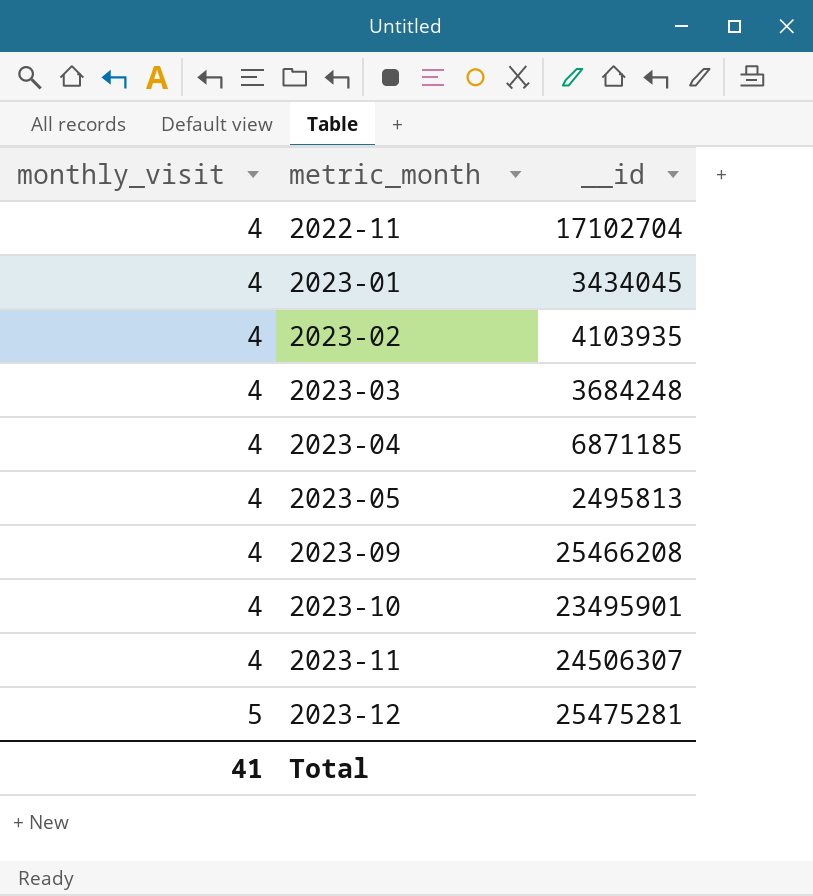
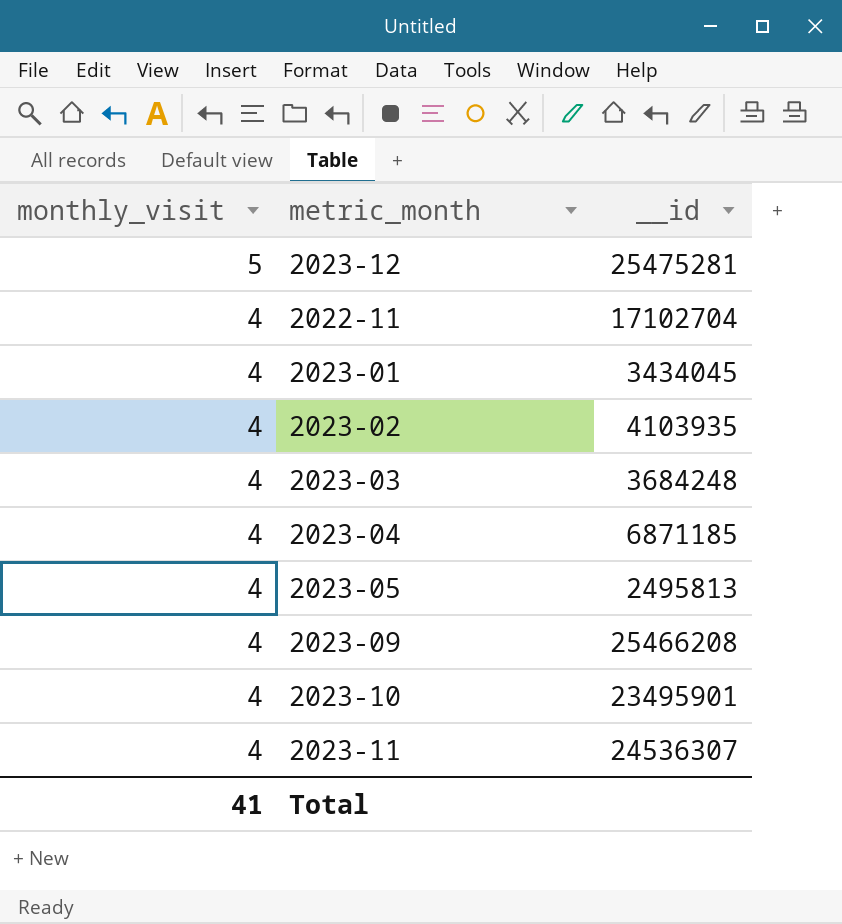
row order: monthly_visit ascending -> monthly_visit descending
2023-11 | __id: 24506307 -> 24536307

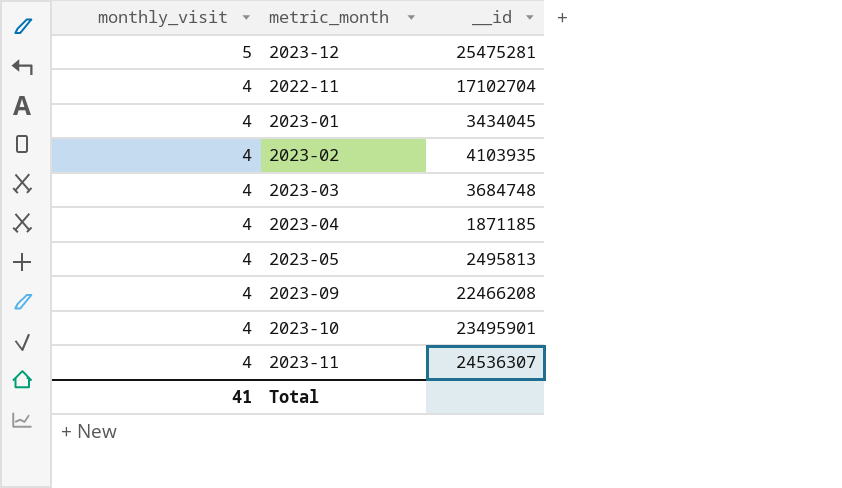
2023-03 | __id: 3684248 -> 3684748
2023-04 | __id: 6871185 -> 1871185
2023-09 | __id: 25466208 -> 22466208

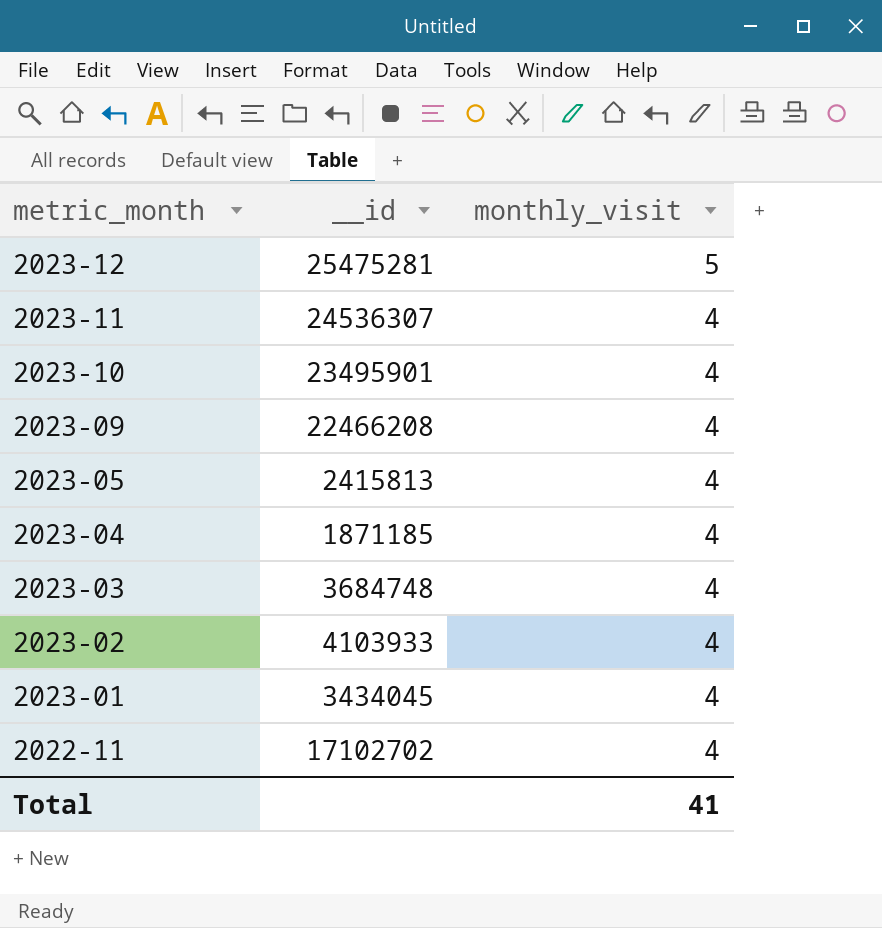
row order: monthly_visit descending -> metric_month descending
column monthly_visit | position: 1 -> 3
2023-05 | __id: 2495813 -> 2415813
2023-02 | __id: 4103935 -> 4103933
2022-11 | __id: 17102704 -> 17102702

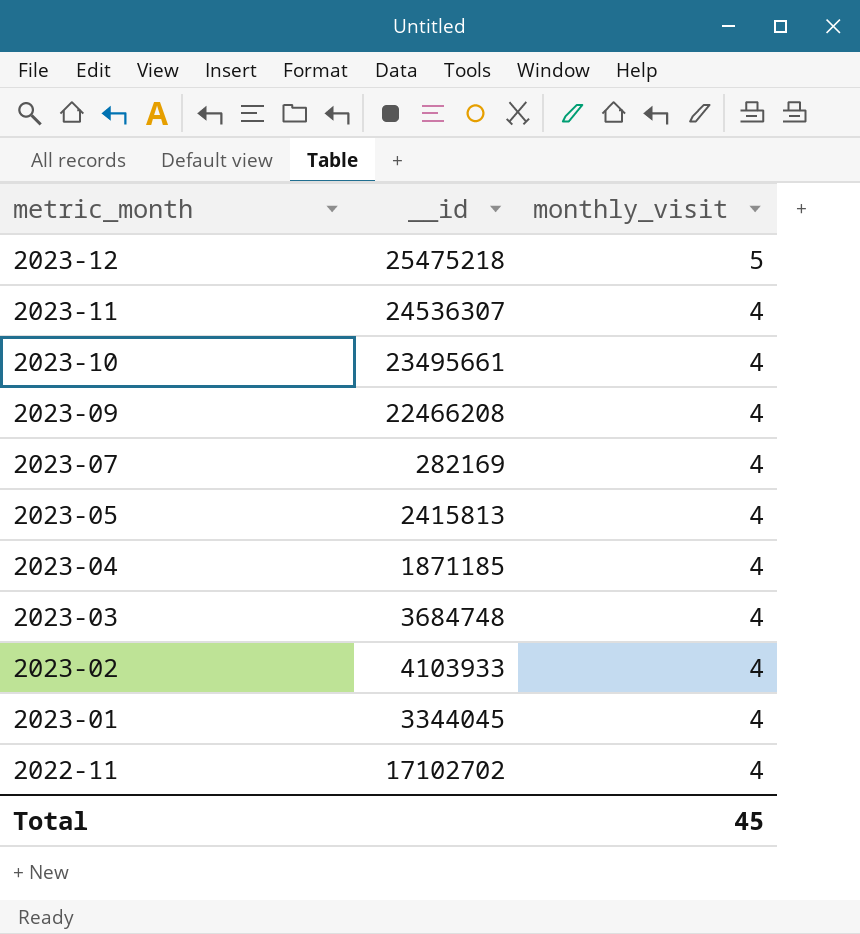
2023-12 | __id: 25475281 -> 25475218
2023-10 | __id: 23495901 -> 23495661
row 2023-07: none -> 282169 | 4
2023-01 | __id: 3434045 -> 3344045
Total | monthly_visit: 41 -> 45

